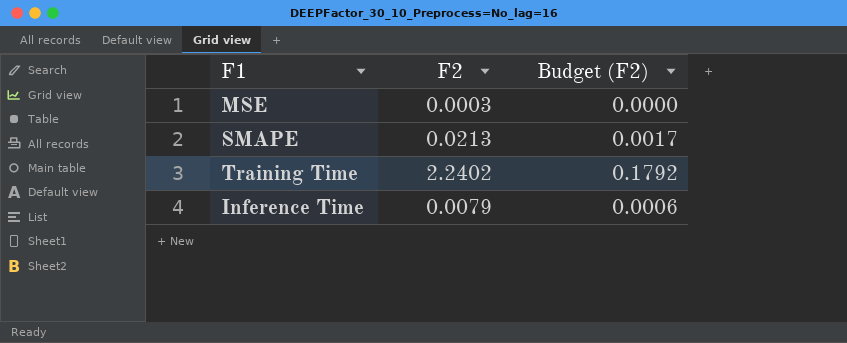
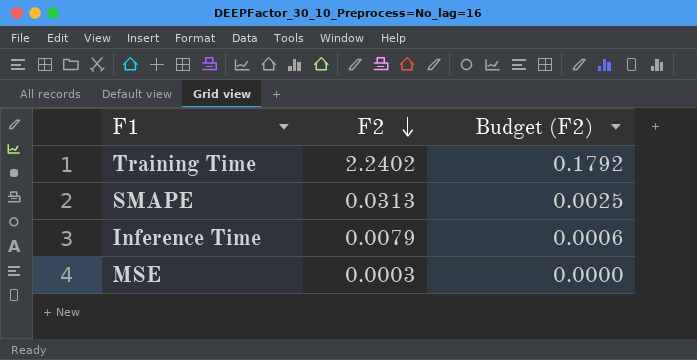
row order: none -> F2 descending
SMAPE | F2: 0.0213 -> 0.0313
SMAPE | Budget (F2): 0.0017 -> 0.0025

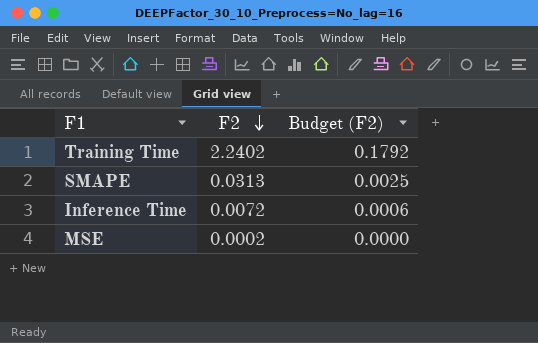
Inference Time | F2: 0.0079 -> 0.0072
MSE | F2: 0.0003 -> 0.0002

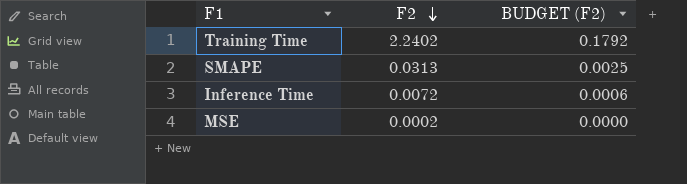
column name: Budget (F2) -> BUDGET (F2)

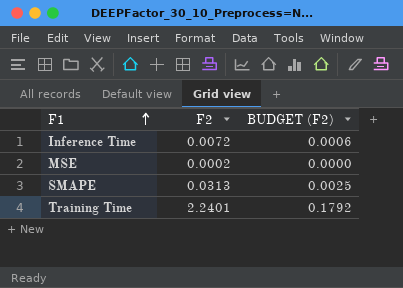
row order: F2 descending -> F1 ascending
Training Time | F2: 2.2402 -> 2.2401

